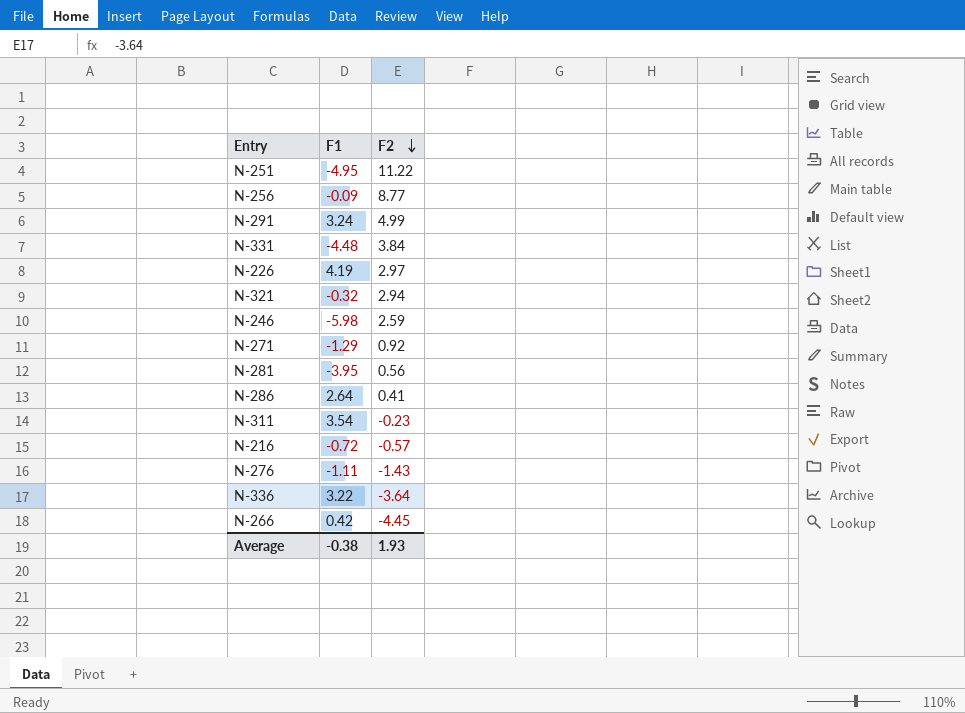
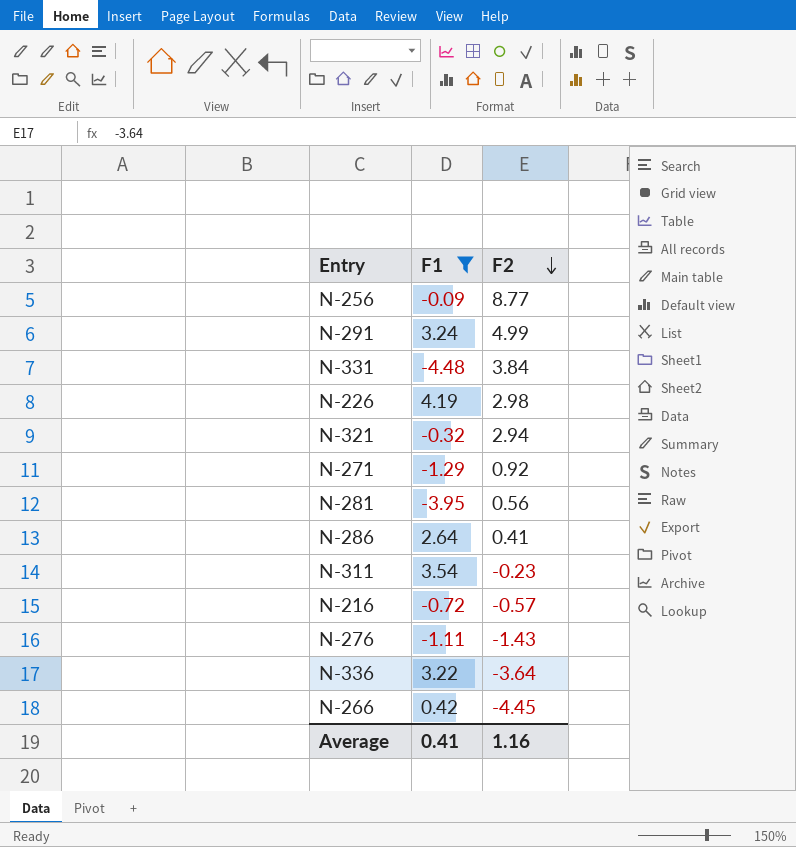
filter: none -> F1 >= -4.48
N-226 | F2: 2.97 -> 2.98
Average | F1: -0.38 -> 0.41
Average | F2: 1.93 -> 1.16

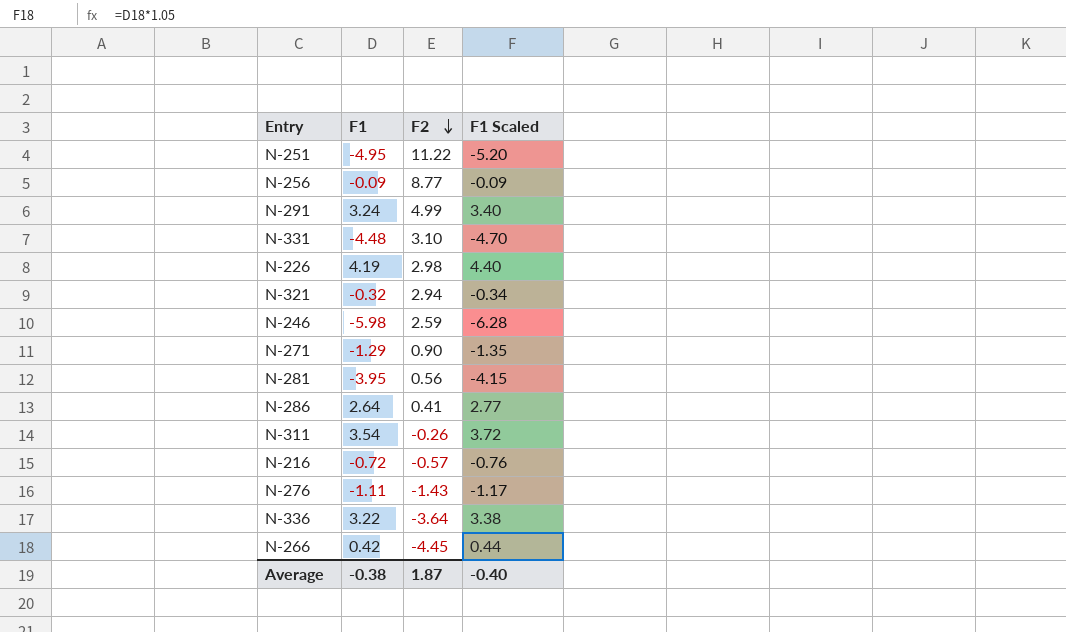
filter: F1 >= -4.48 -> none
column F1 Scaled | formula: none -> [F1] * 1.05
N-331 | F2: 3.84 -> 3.10
N-271 | F2: 0.92 -> 0.90
N-311 | F2: -0.23 -> -0.26
Average | F1: 0.41 -> -0.38
Average | F2: 1.16 -> 1.87

